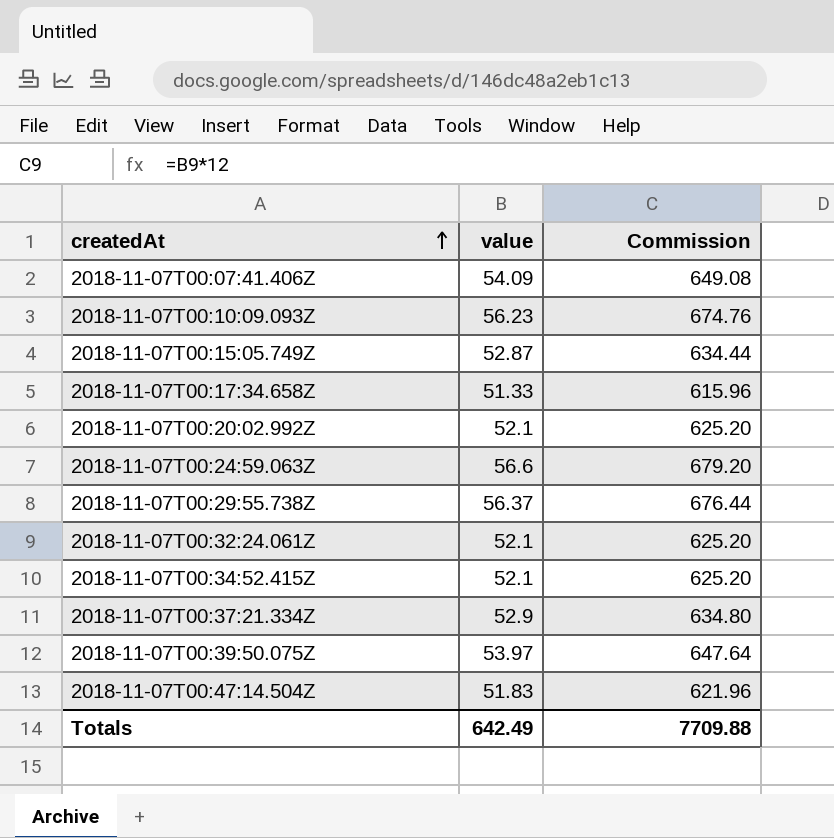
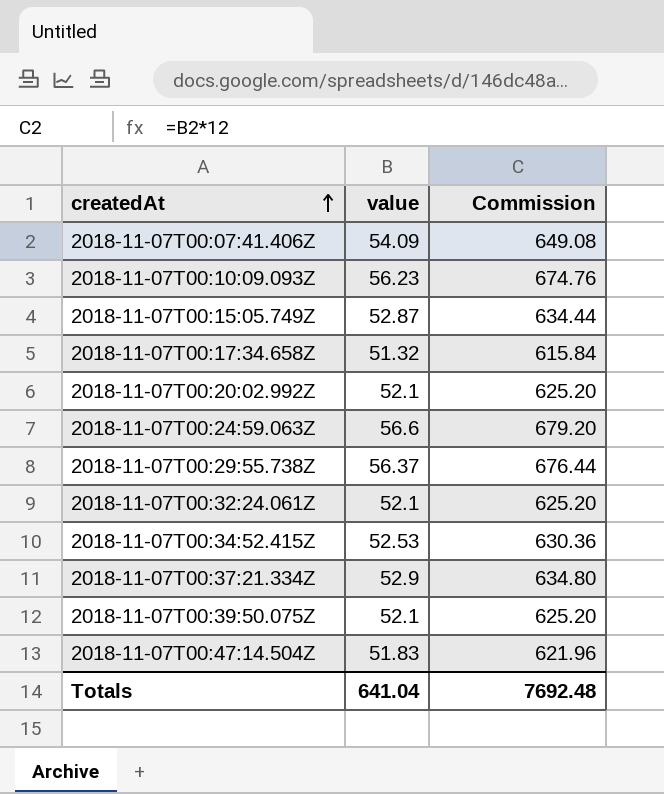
2018-11-07T00:17:34.658Z | value: 51.33 -> 51.32
2018-11-07T00:17:34.658Z | Commission: 615.96 -> 615.84
2018-11-07T00:34:52.415Z | value: 52.1 -> 52.53
2018-11-07T00:34:52.415Z | Commission: 625.20 -> 630.36
2018-11-07T00:39:50.075Z | value: 53.97 -> 52.1
2018-11-07T00:39:50.075Z | Commission: 647.64 -> 625.20
Totals | value: 642.49 -> 641.04
Totals | Commission: 7709.88 -> 7692.48

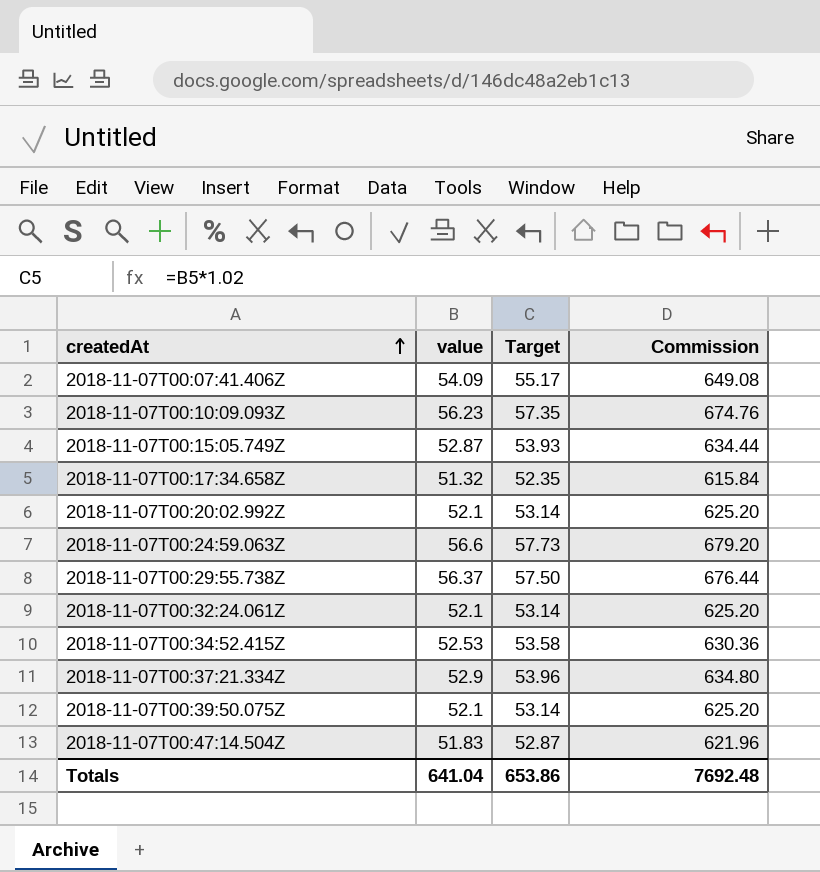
column Target | formula: none -> [value] * 1.02

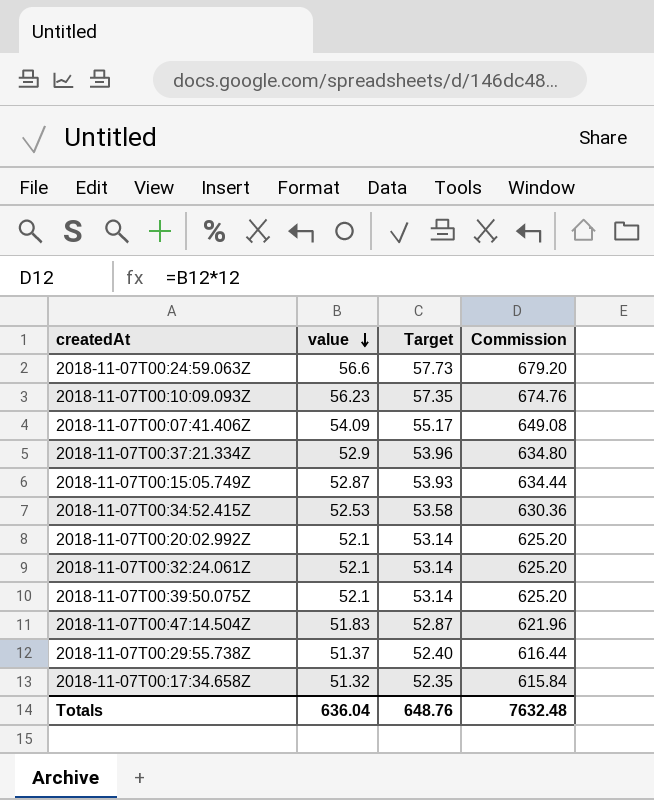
row order: createdAt ascending -> value descending
2018-11-07T00:29:55.738Z | value: 56.37 -> 51.37
2018-11-07T00:29:55.738Z | Target: 57.50 -> 52.40
2018-11-07T00:29:55.738Z | Commission: 676.44 -> 616.44
Totals | value: 641.04 -> 636.04
Totals | Target: 653.86 -> 648.76
Totals | Commission: 7692.48 -> 7632.48

